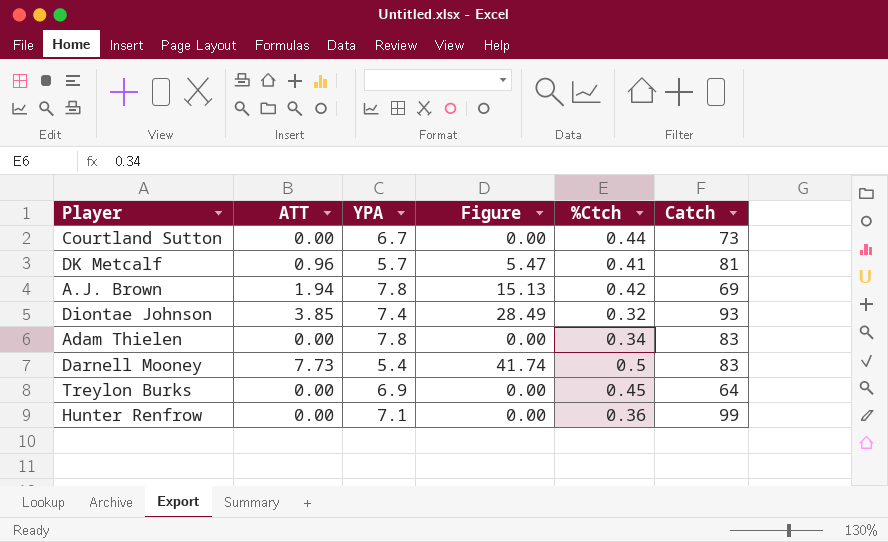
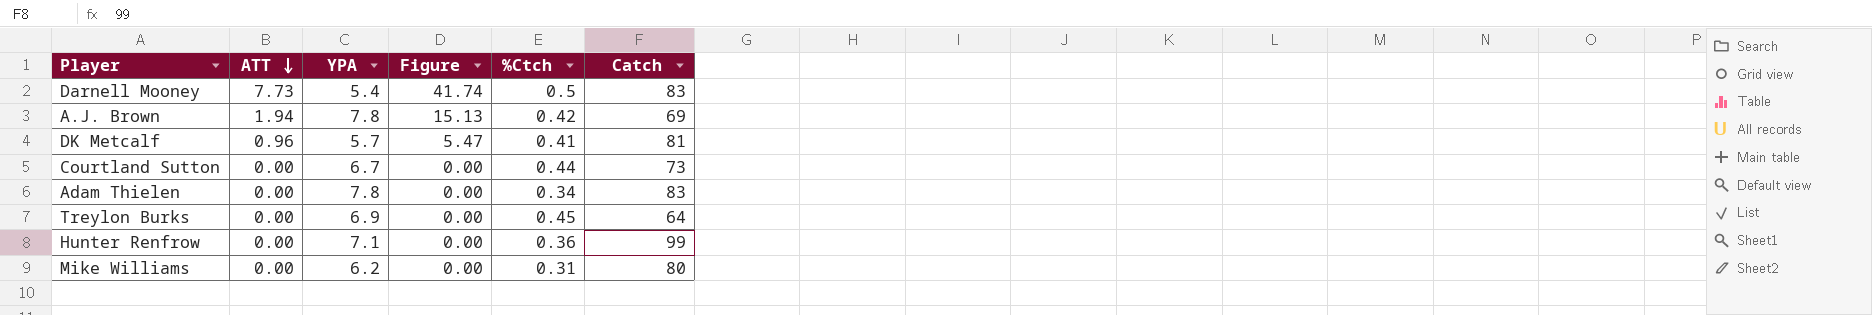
row order: none -> ATT descending
row Diontae Johnson: 3.85 | 7.4 | 28.49 | 0.32 | 93 -> none
row Mike Williams: none -> 0.00 | 6.2 | 0.00 | 0.31 | 80

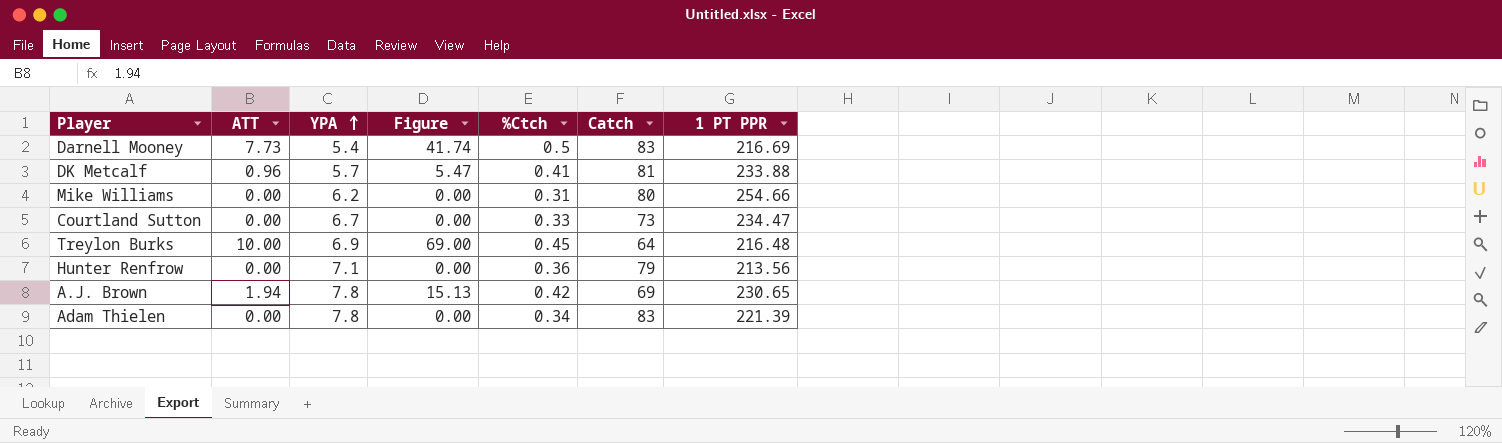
row order: ATT descending -> YPA ascending
column 1 PT PPR | position: none -> 7
Courtland Sutton | %Ctch: 0.44 -> 0.33
Treylon Burks | ATT: 0.00 -> 10.00
Treylon Burks | Figure: 0.00 -> 69.00
Hunter Renfrow | Catch: 99 -> 79

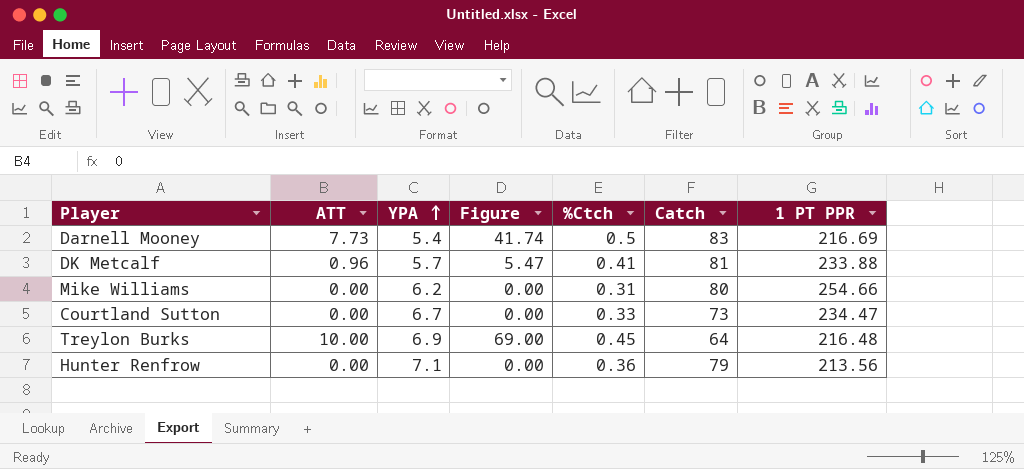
row A.J. Brown: 1.94 | 7.8 | 15.13 | 0.42 | 69 | 230.65 -> none
row Adam Thielen: 0.00 | 7.8 | 0.00 | 0.34 | 83 | 221.39 -> none

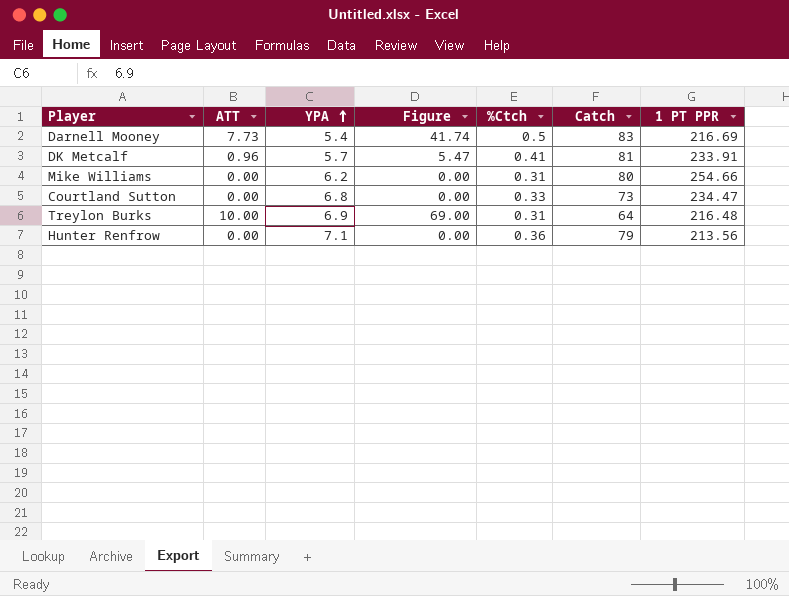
DK Metcalf | 1 PT PPR: 233.88 -> 233.91
Courtland Sutton | YPA: 6.7 -> 6.8
Treylon Burks | %Ctch: 0.45 -> 0.31

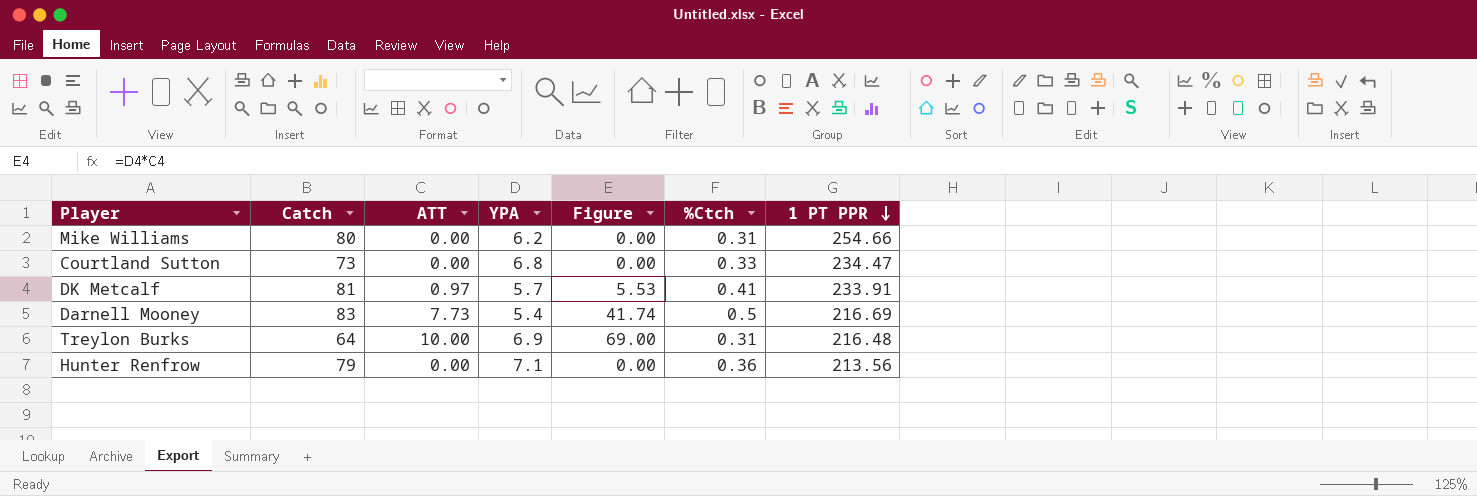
row order: YPA ascending -> 1 PT PPR descending
column Catch | position: 6 -> 2
DK Metcalf | ATT: 0.96 -> 0.97
DK Metcalf | Figure: 5.47 -> 5.53

